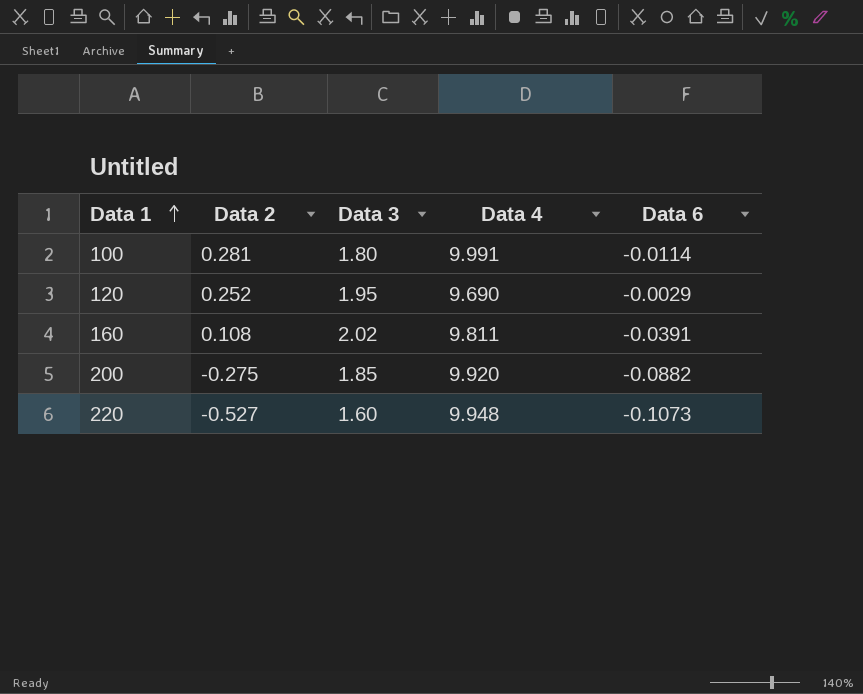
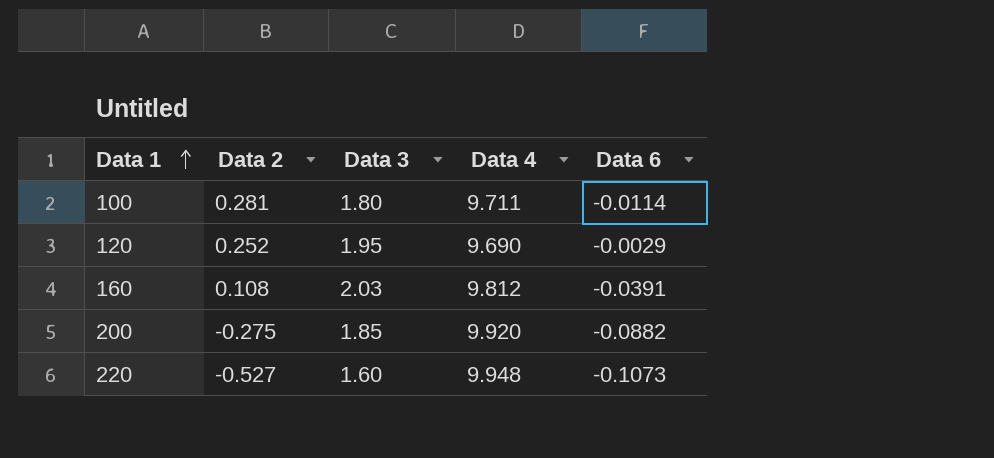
100 | Data 4: 9.991 -> 9.711
160 | Data 3: 2.02 -> 2.03
160 | Data 4: 9.811 -> 9.812

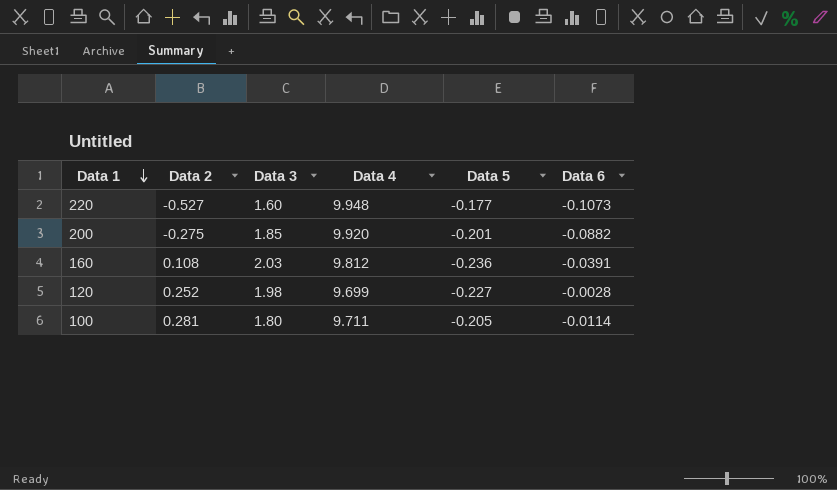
row order: Data 1 ascending -> Data 1 descending
column Data 5 | position: none -> 5
120 | Data 3: 1.95 -> 1.98
120 | Data 4: 9.690 -> 9.699
120 | Data 6: -0.0029 -> -0.0028

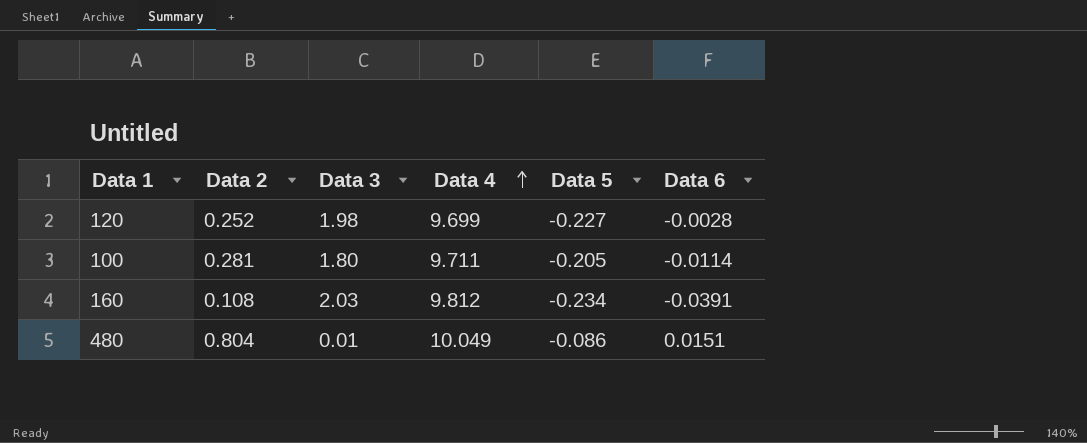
row order: Data 1 descending -> Data 4 ascending
row 220: -0.527 | 1.60 | 9.948 | -0.177 | -0.1073 -> none
row 200: -0.275 | 1.85 | 9.920 | -0.201 | -0.0882 -> none
160 | Data 5: -0.236 -> -0.234
row 480: none -> 0.804 | 0.01 | 10.049 | -0.086 | 0.0151

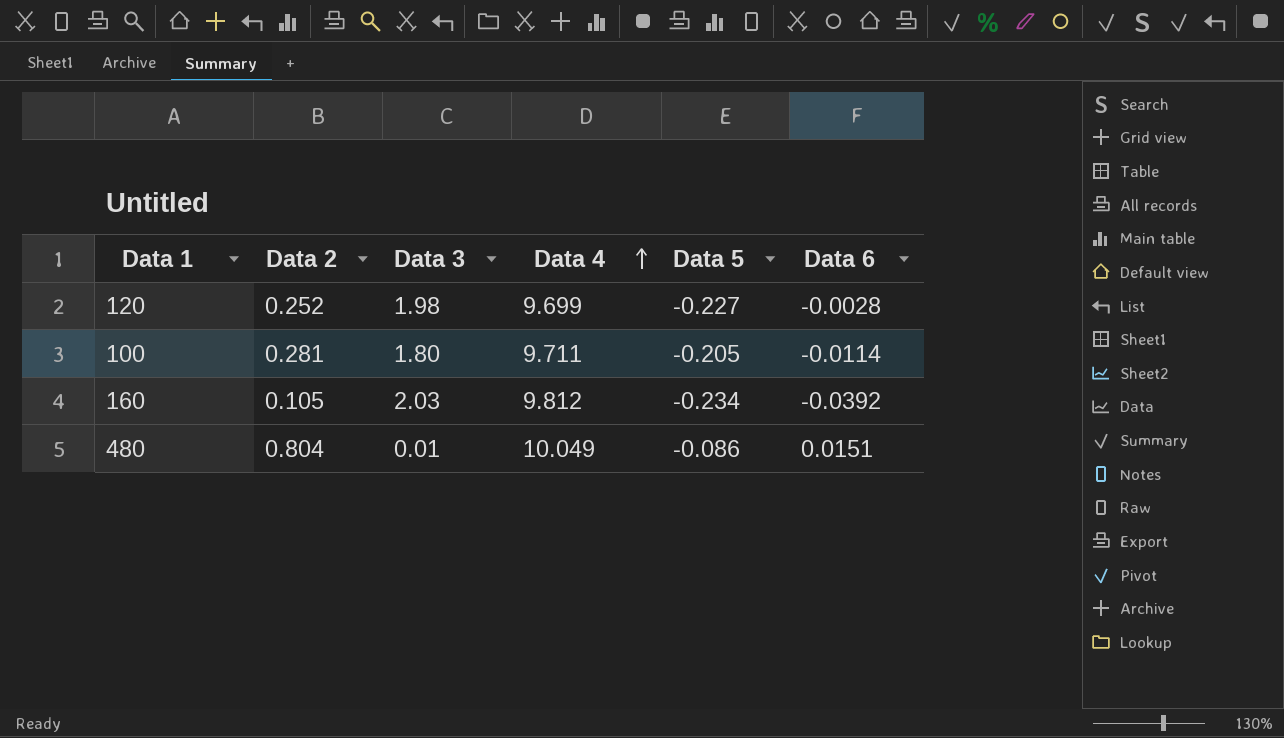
160 | Data 2: 0.108 -> 0.105
160 | Data 6: -0.0391 -> -0.0392

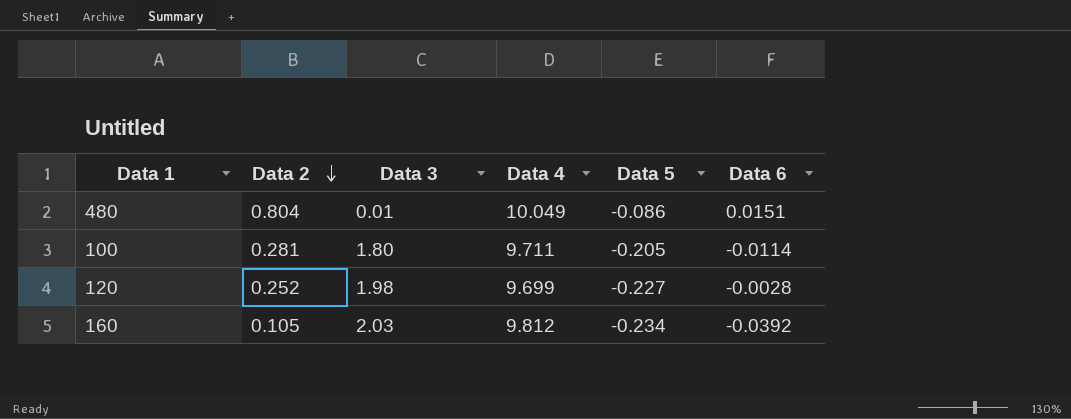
row order: Data 4 ascending -> Data 2 descending

